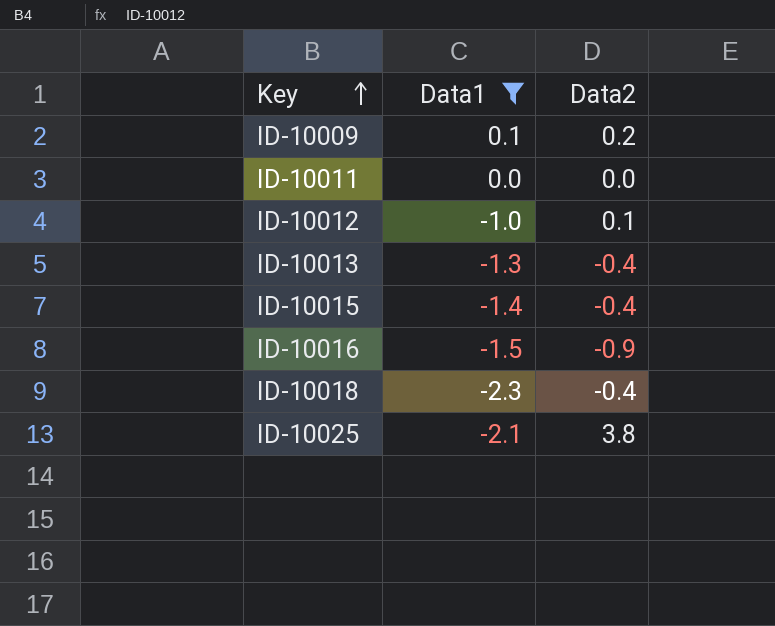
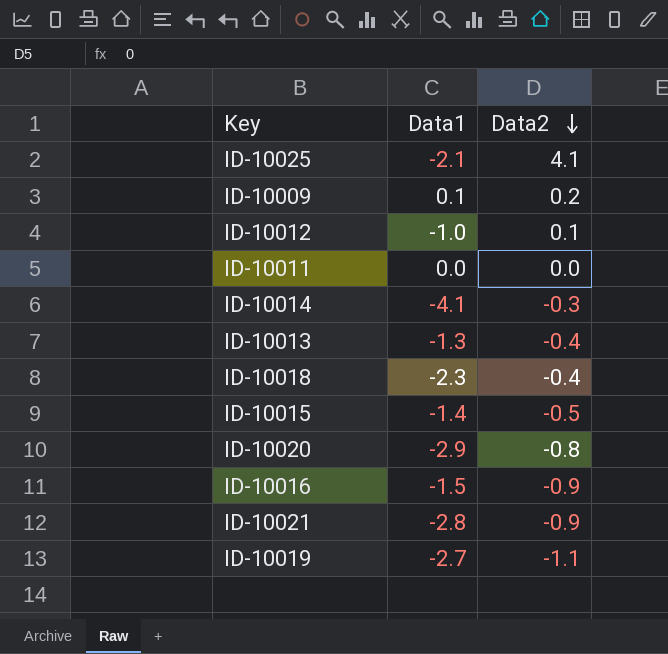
filter: Data1 >= -2.3 -> none
row order: Key ascending -> Data2 descending
ID-10025 | Data2: 3.8 -> 4.1
ID-10015 | Data2: -0.4 -> -0.5

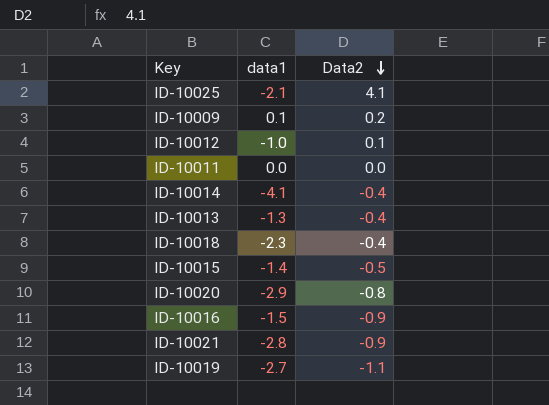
column name: Data1 -> data1
ID-10014 | Data2: -0.3 -> -0.4

